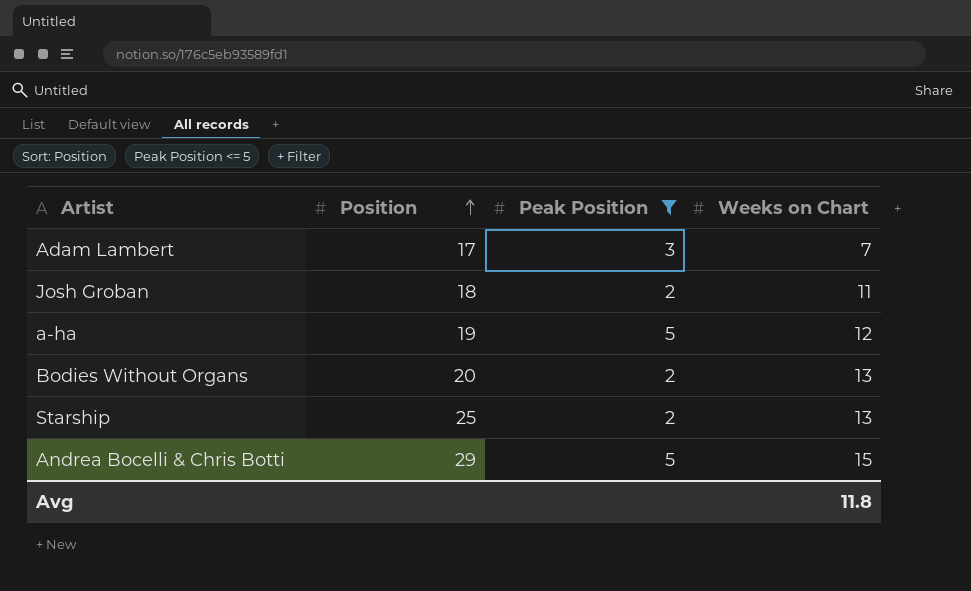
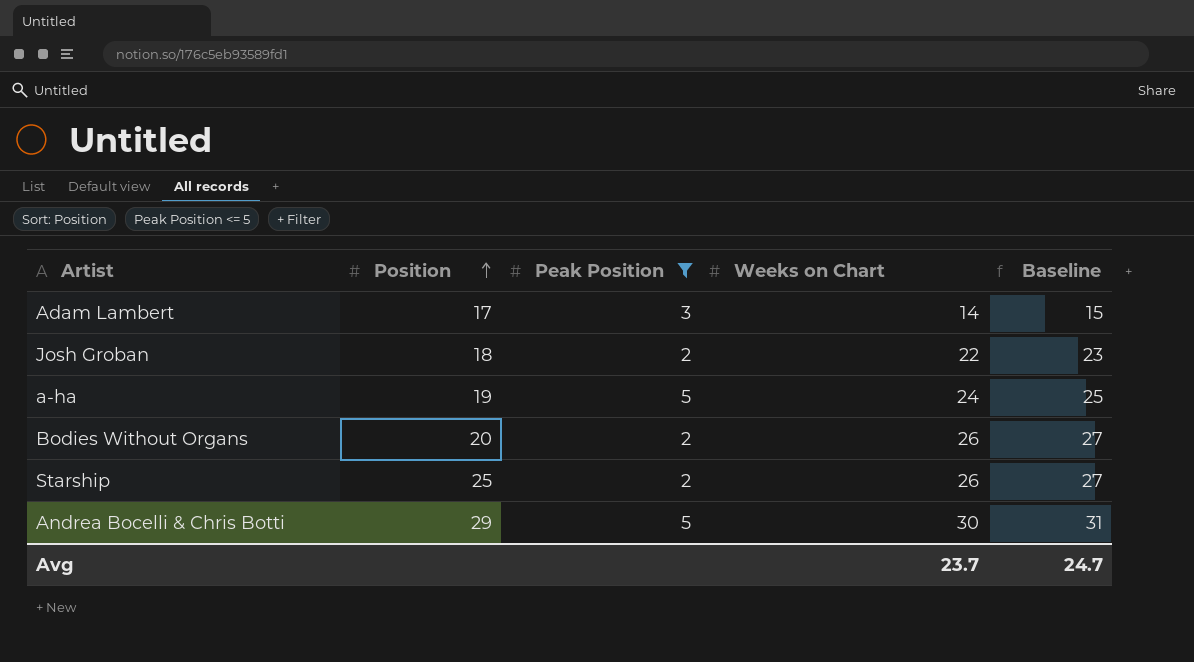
column Baseline | formula: none -> [Weeks on Chart] + 1
Adam Lambert | Weeks on Chart: 7 -> 14
Josh Groban | Weeks on Chart: 11 -> 22
a-ha | Weeks on Chart: 12 -> 24
Bodies Without Organs | Weeks on Chart: 13 -> 26
Starship | Weeks on Chart: 13 -> 26
Andrea Bocelli & Chris Botti | Weeks on Chart: 15 -> 30
Avg | Weeks on Chart: 11.8 -> 23.7

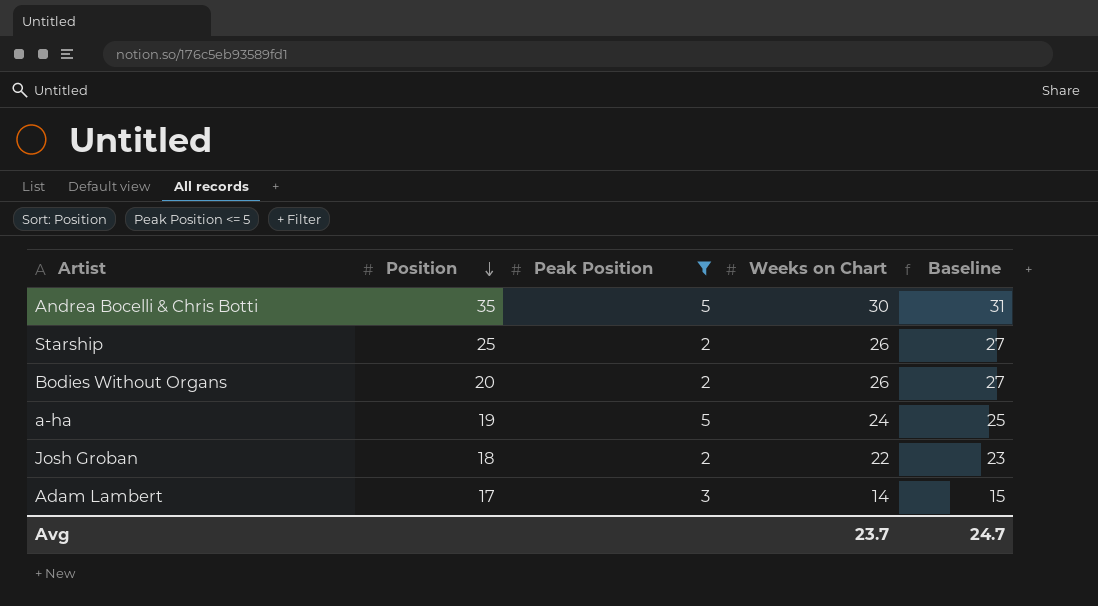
row order: Position ascending -> Position descending
Andrea Bocelli & Chris Botti | Position: 29 -> 35

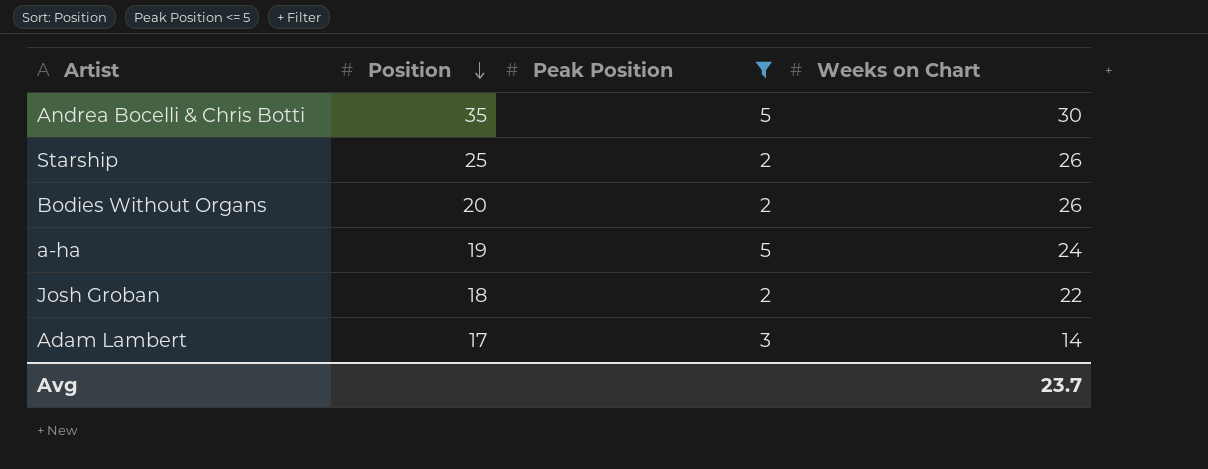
column Baseline | formula: [Weeks on Chart] + 1 -> none

